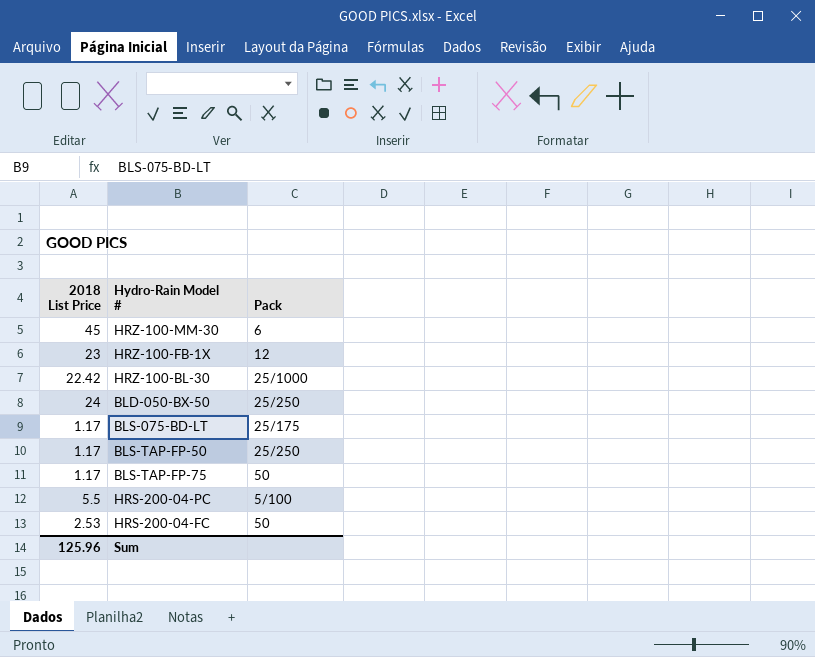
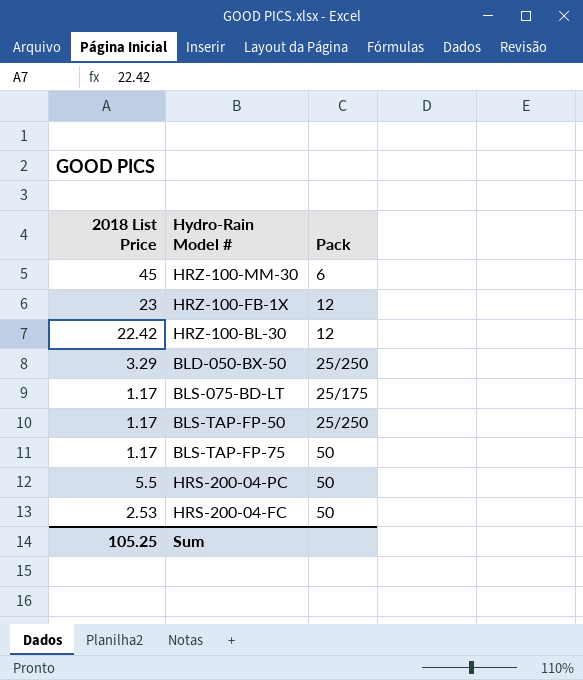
HRZ-100-BL-30 | Pack: 25/1000 -> 12
BLD-050-BX-50 | 2018 List Price: 24 -> 3.29
HRS-200-04-PC | Pack: 5/100 -> 50
Sum | 2018 List Price: 125.96 -> 105.25

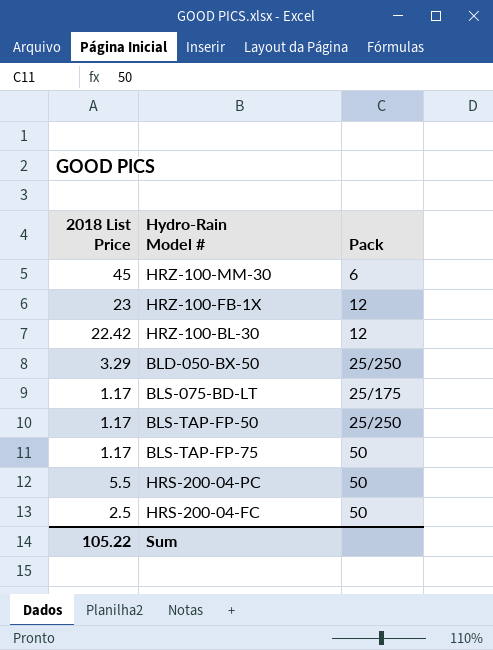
HRS-200-04-FC | 2018 List Price: 2.53 -> 2.5
Sum | 2018 List Price: 105.25 -> 105.22

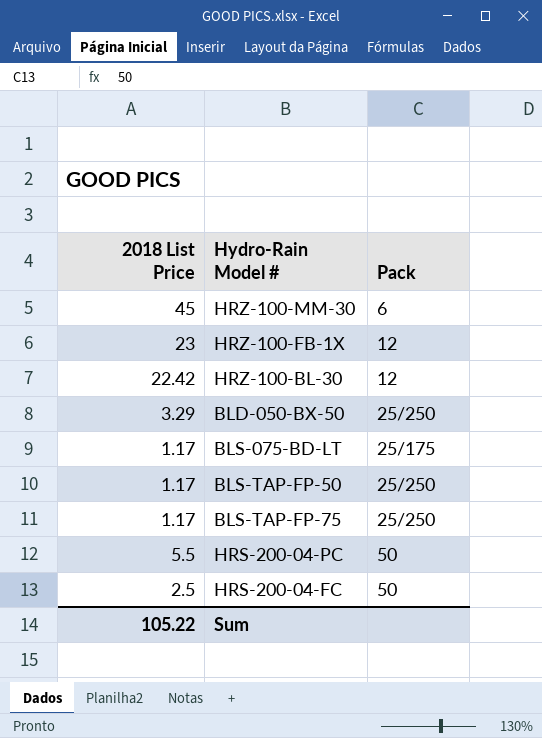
BLS-TAP-FP-75 | Pack: 50 -> 25/250

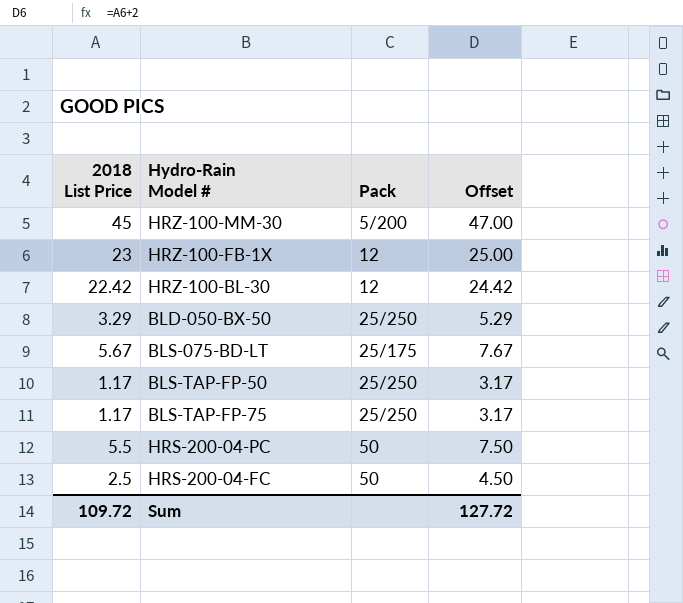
column Offset | formula: none -> [2018 List Price] + 2
HRZ-100-MM-30 | Pack: 6 -> 5/200
BLS-075-BD-LT | 2018 List Price: 1.17 -> 5.67
Sum | 2018 List Price: 105.22 -> 109.72

